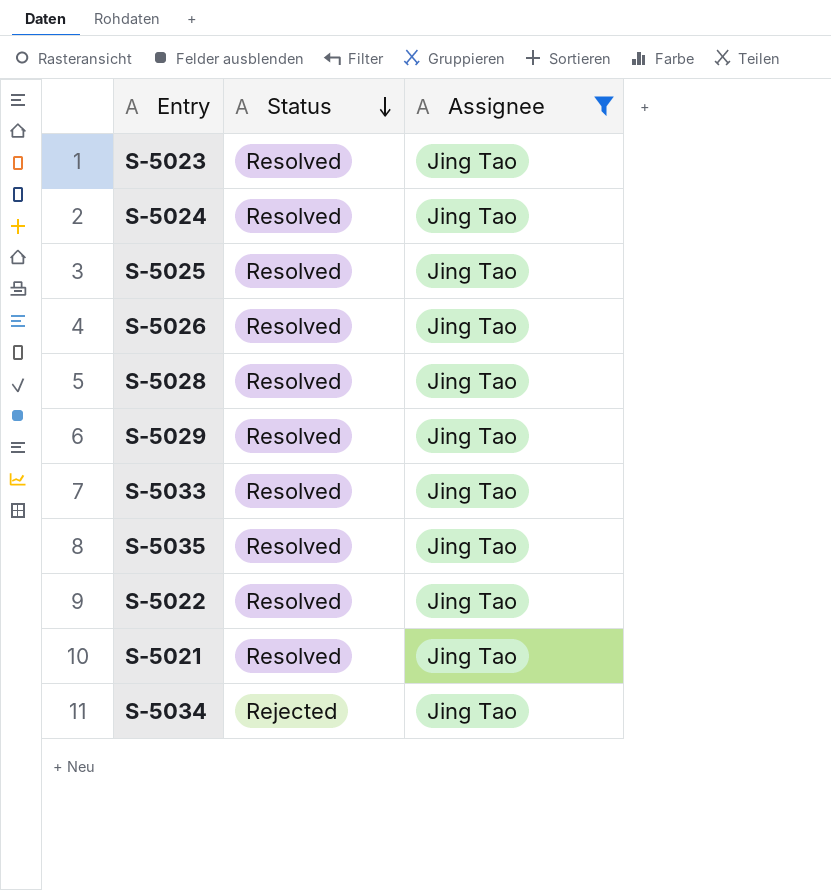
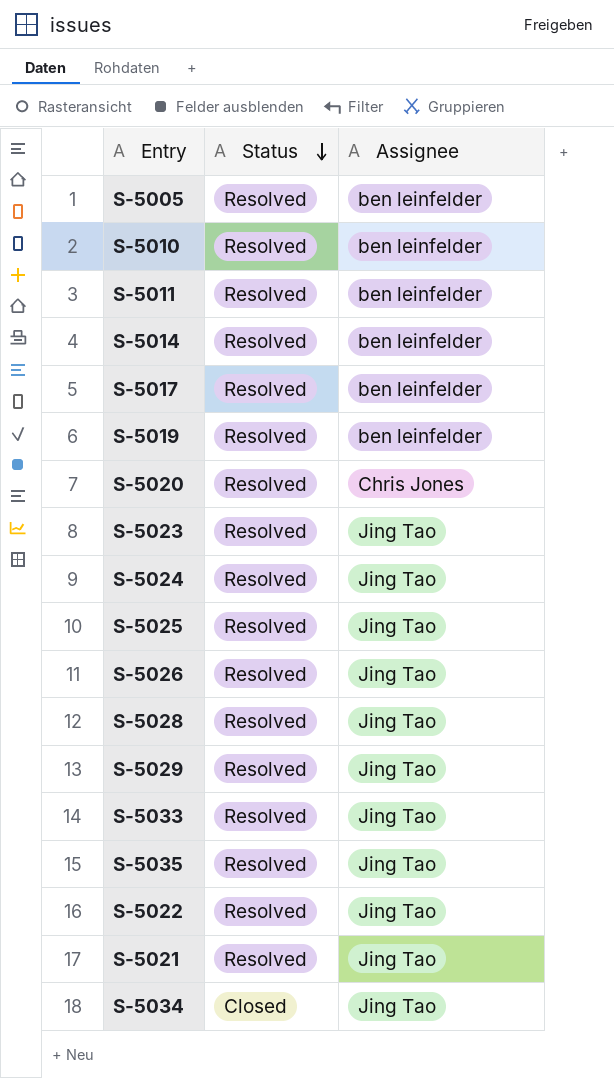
filter: Assignee = Jing Tao -> none
S-5034 | Status: Rejected -> Closed

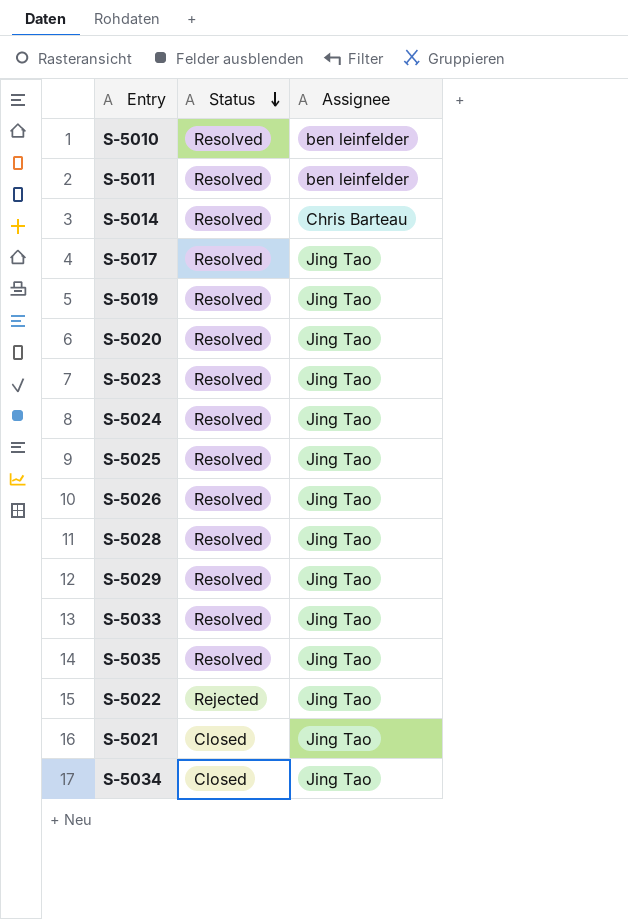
row S-5005: Resolved | ben leinfelder -> none
S-5014 | Assignee: ben leinfelder -> Chris Barteau
S-5017 | Assignee: ben leinfelder -> Jing Tao
S-5019 | Assignee: ben leinfelder -> Jing Tao
S-5020 | Assignee: Chris Jones -> Jing Tao
S-5022 | Status: Resolved -> Rejected
S-5021 | Status: Resolved -> Closed

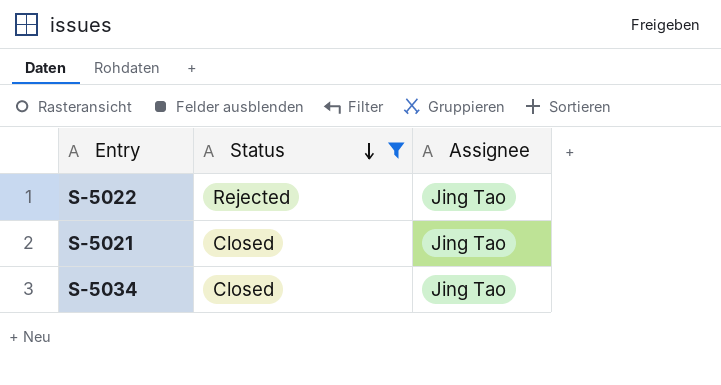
filter: none -> Status != Resolved

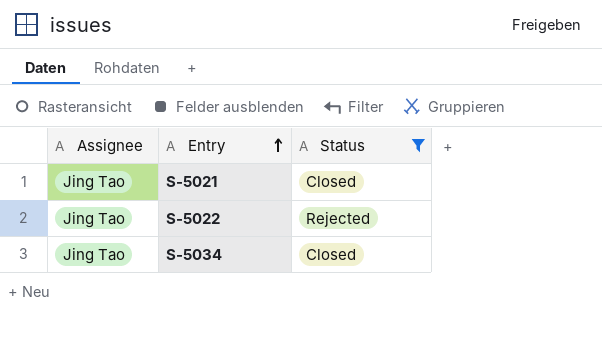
row order: Status descending -> Entry ascending
column Assignee | position: 3 -> 1

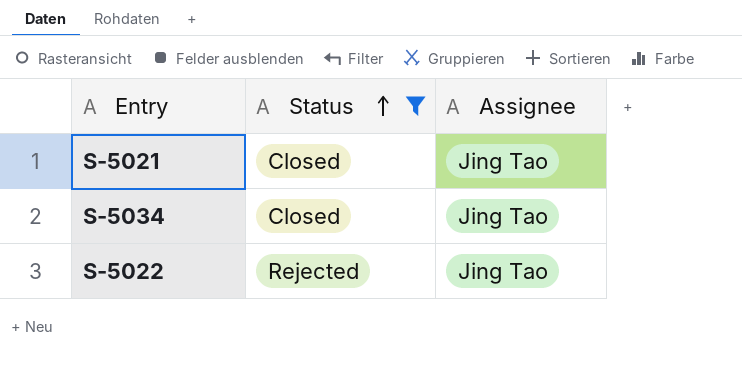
row order: Entry ascending -> Status ascending
column Assignee | position: 1 -> 3

